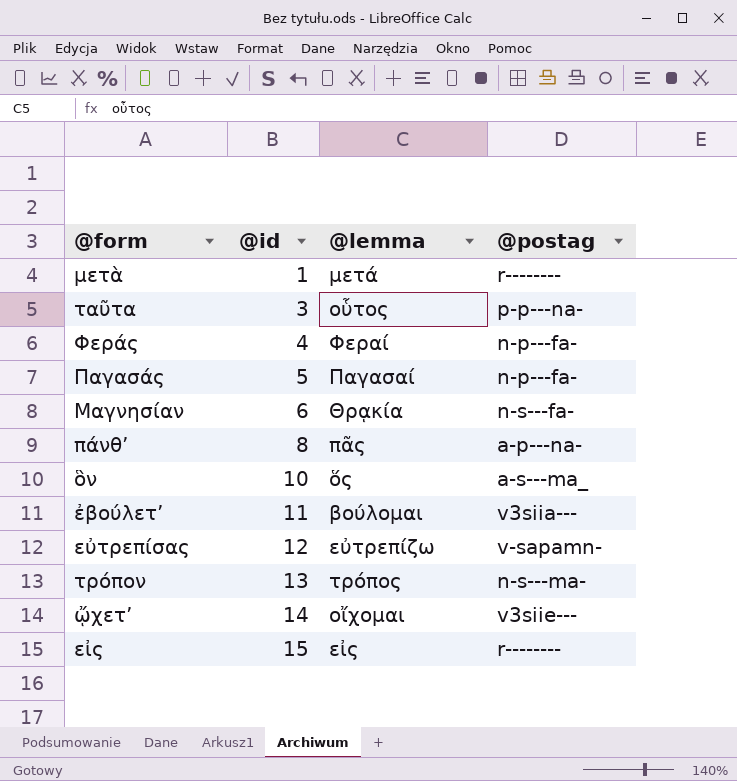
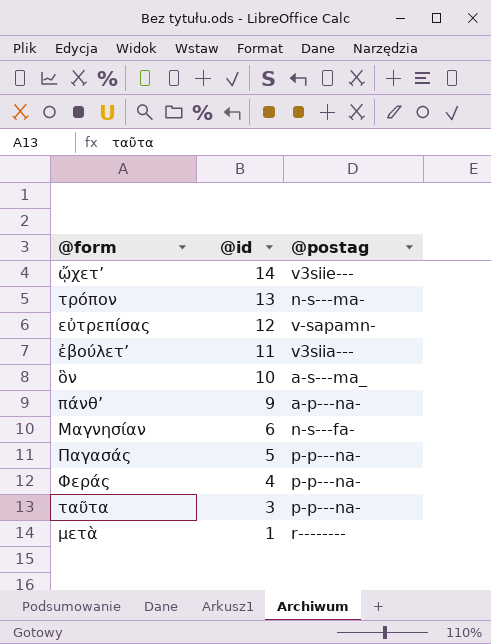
row order: @id ascending -> @id descending
column @lemma | position: 3 -> none
row εἰς: 15 | εἰς | r-------- -> none
πάνθ’ | @id: 8 -> 9
Παγασάς | @postag: n-p---fa- -> p-p---na-
Φεράς | @postag: n-p---fa- -> p-p---na-

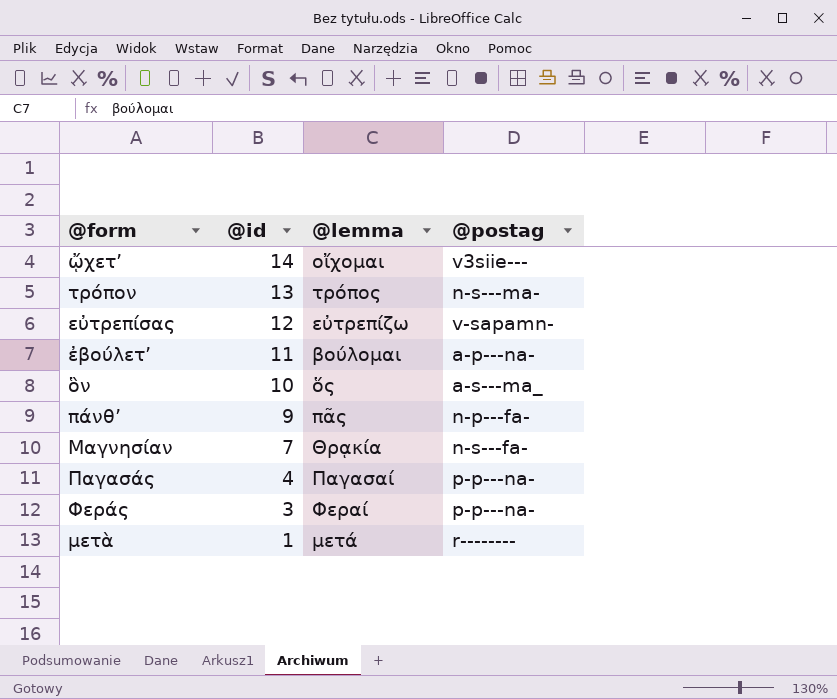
column @lemma | position: none -> 3
row ταῦτα: 3 | p-p---na- -> none
ἐβούλετ’ | @postag: v3siia--- -> a-p---na-
πάνθ’ | @postag: a-p---na- -> n-p---fa-
Μαγνησίαν | @id: 6 -> 7
Παγασάς | @id: 5 -> 4
Φεράς | @id: 4 -> 3

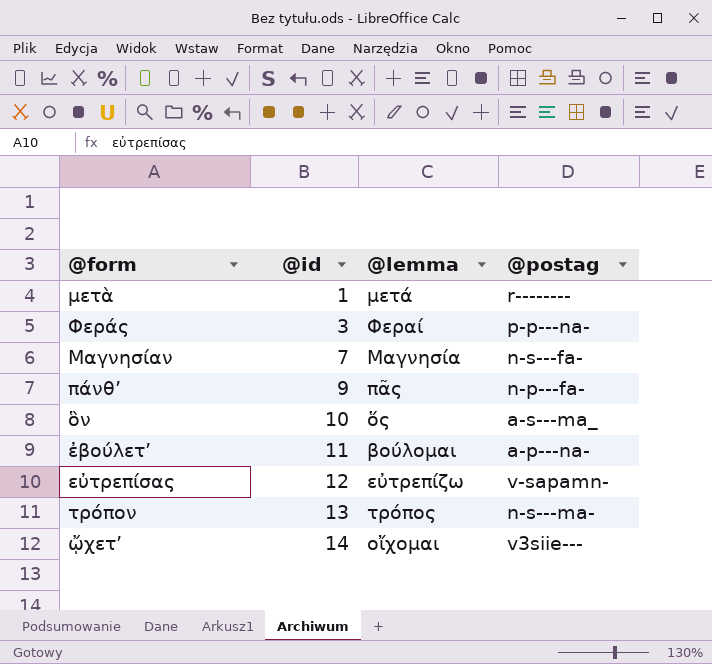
row order: @id descending -> @id ascending
row Παγασάς: 4 | Παγασαί | p-p---na- -> none
Μαγνησίαν | @lemma: Θρᾳκία -> Μαγνησία

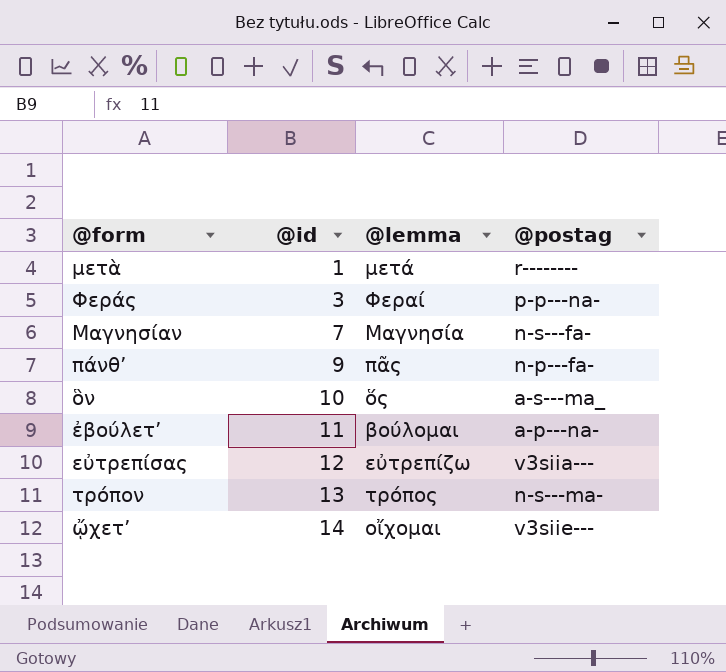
εὐτρεπίσας | @postag: v-sapamn- -> v3siia---

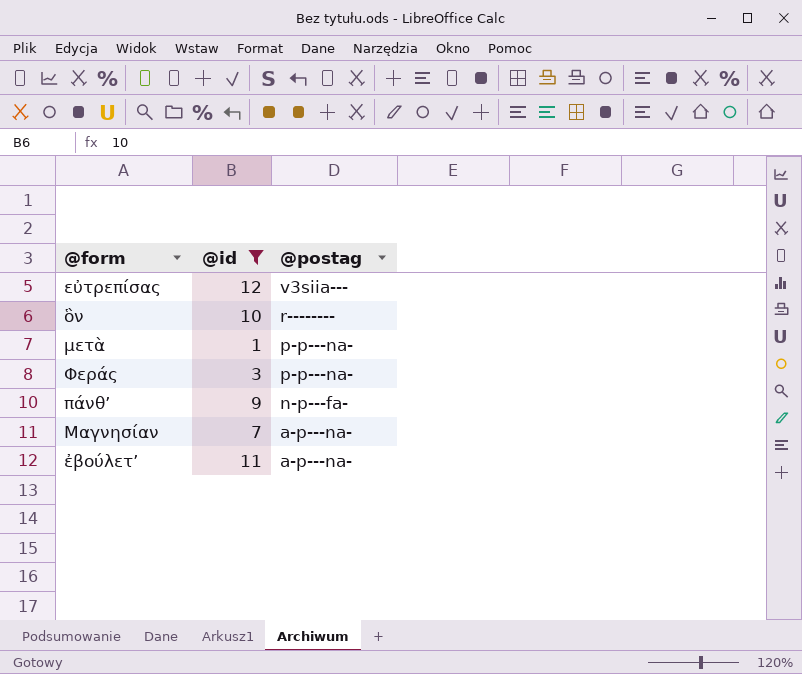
filter: none -> @id <= 12
row order: @id ascending -> @postag descending
column @lemma | position: 3 -> none
ὃν | @postag: a-s---ma_ -> r--------
μετὰ | @postag: r-------- -> p-p---na-
Μαγνησίαν | @postag: n-s---fa- -> a-p---na-

